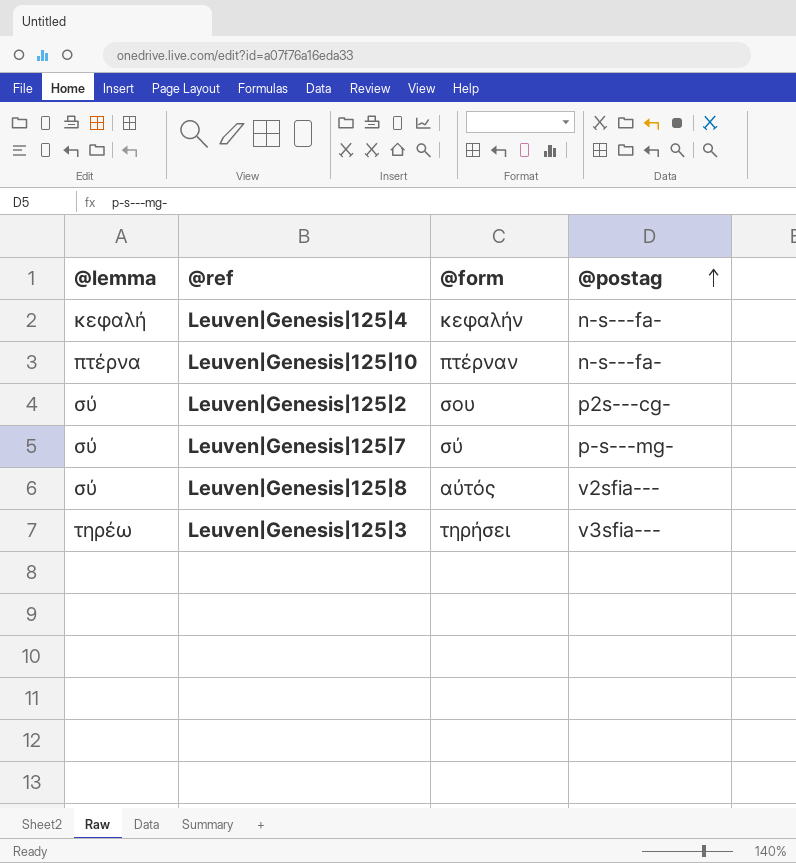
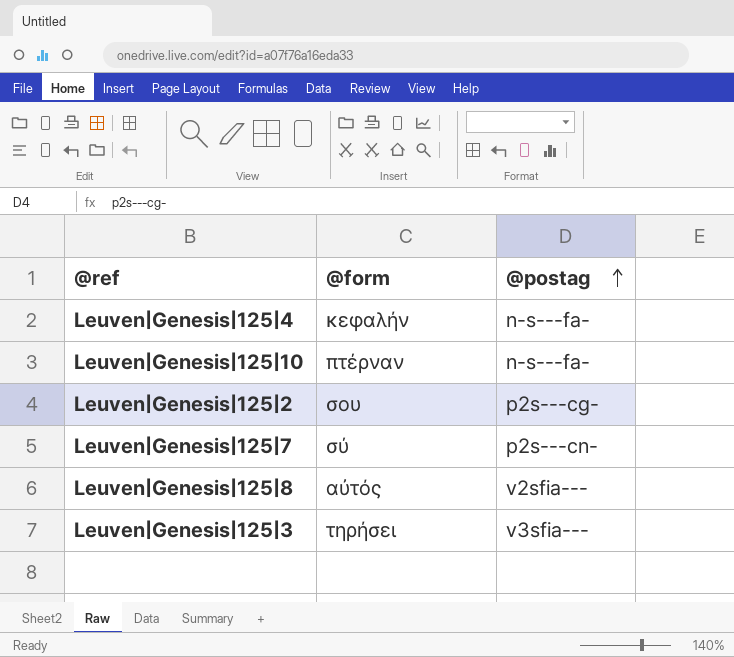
column @lemma | position: 1 -> none
Leuven|Genesis|125|7 | @postag: p-s---mg- -> p2s---cn-

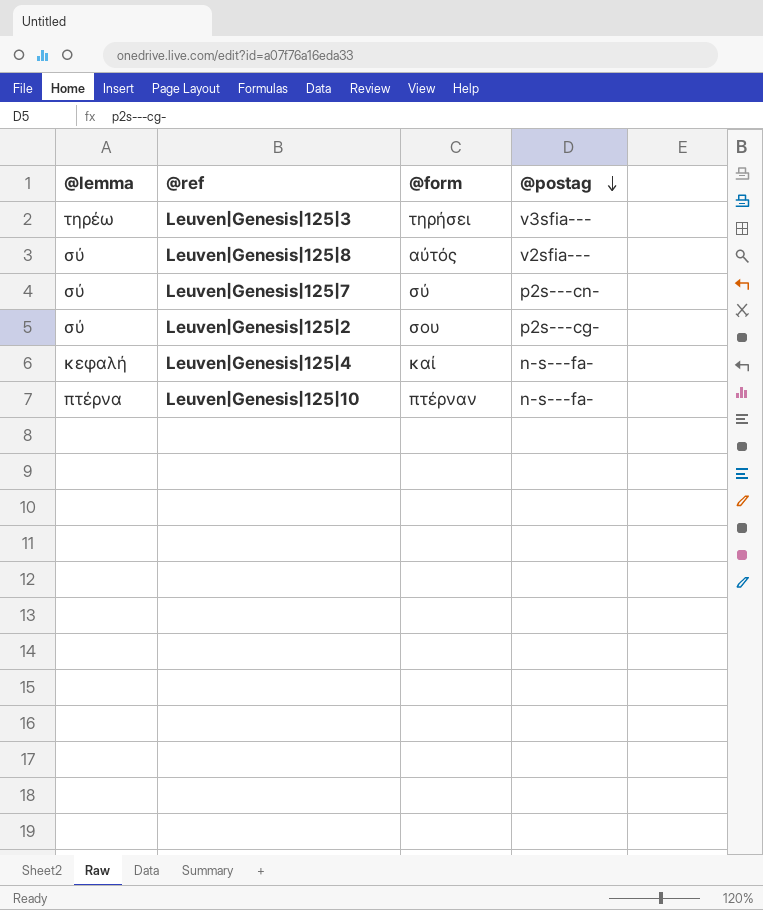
row order: @postag ascending -> @postag descending
column @lemma | position: none -> 1
Leuven|Genesis|125|4 | @form: κεφαλήν -> καί

